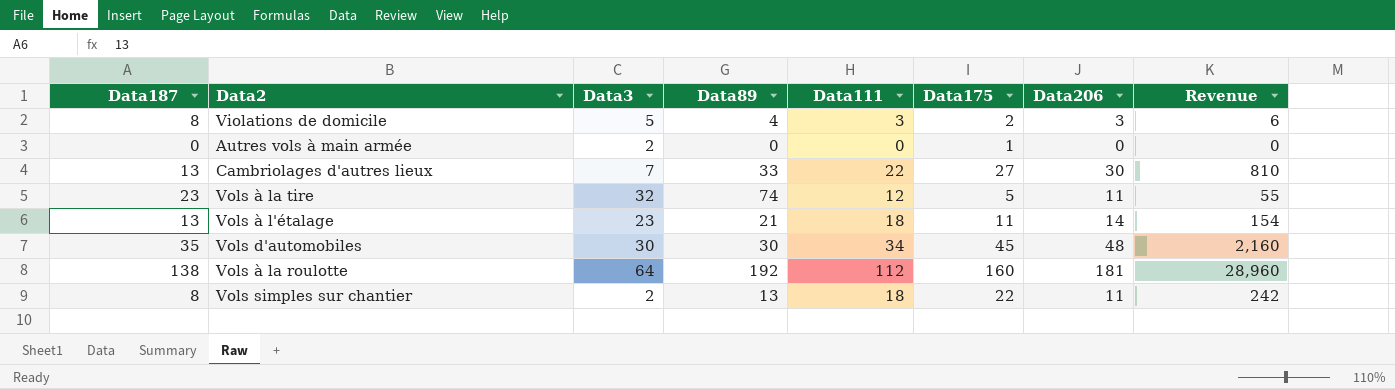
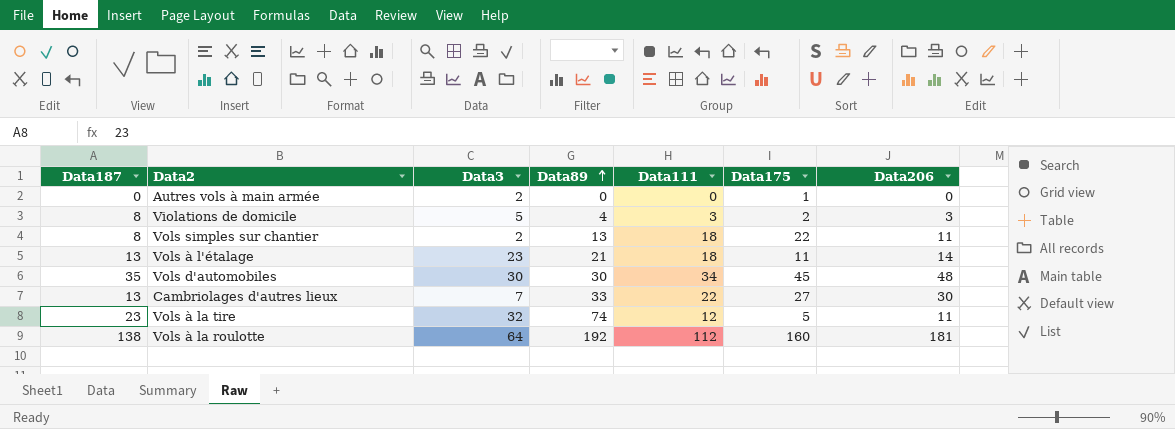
row order: none -> Data89 ascending
column Revenue | formula: [Data175] * [Data206] -> none

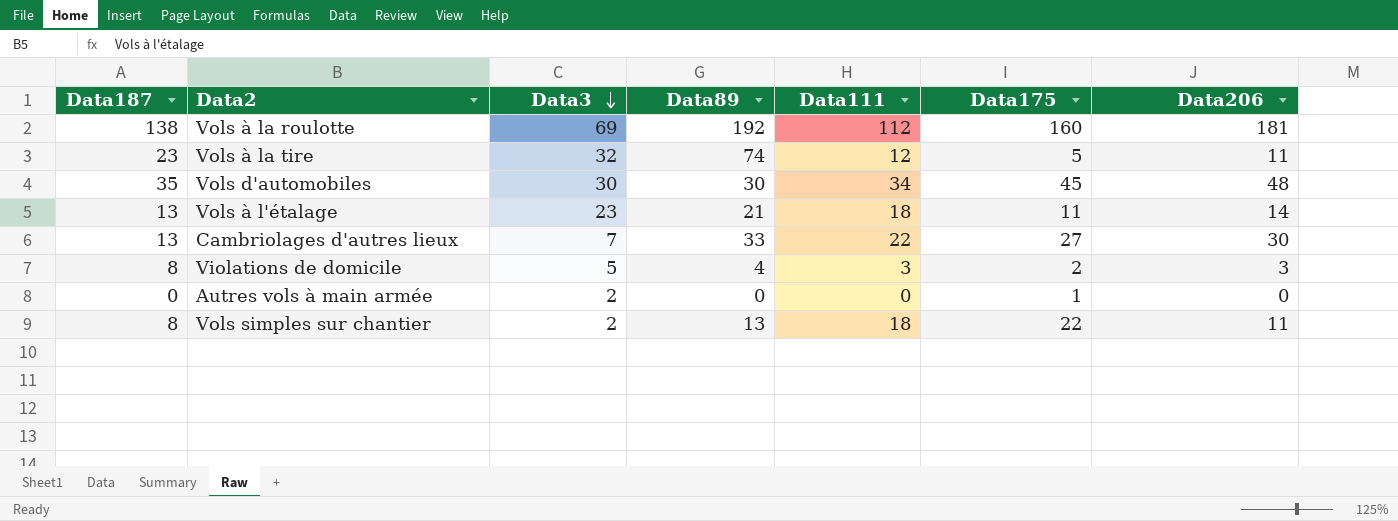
row order: Data89 ascending -> Data3 descending
Vols à la roulotte | Data3: 64 -> 69

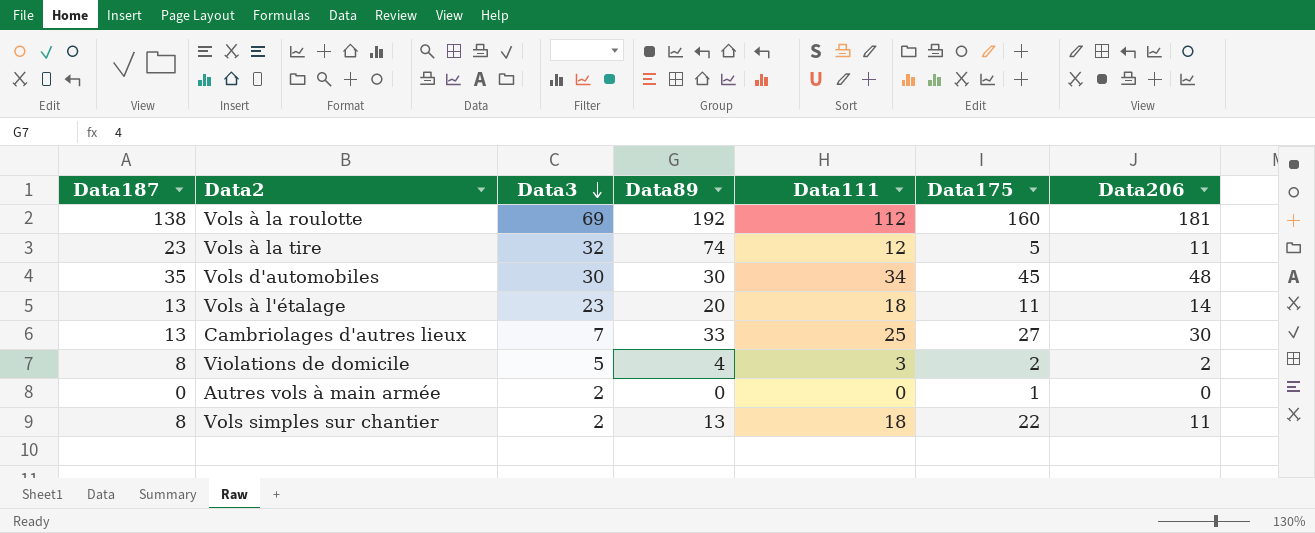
Vols à l'étalage | Data89: 21 -> 20
Cambriolages d'autres lieux | Data111: 22 -> 25
Violations de domicile | Data206: 3 -> 2

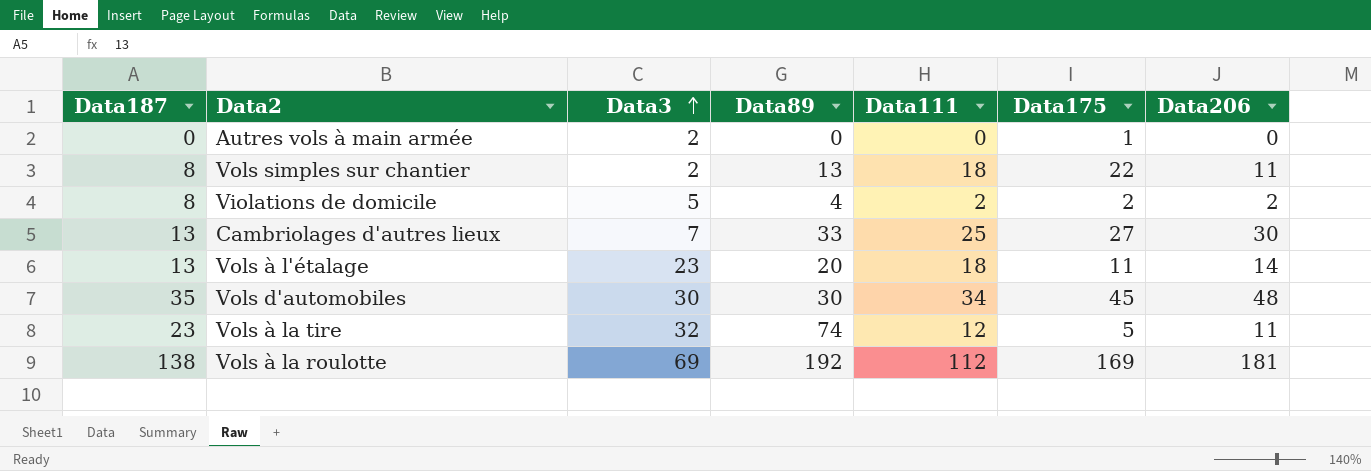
row order: Data3 descending -> Data3 ascending
Violations de domicile | Data111: 3 -> 2
Vols à la roulotte | Data175: 160 -> 169

